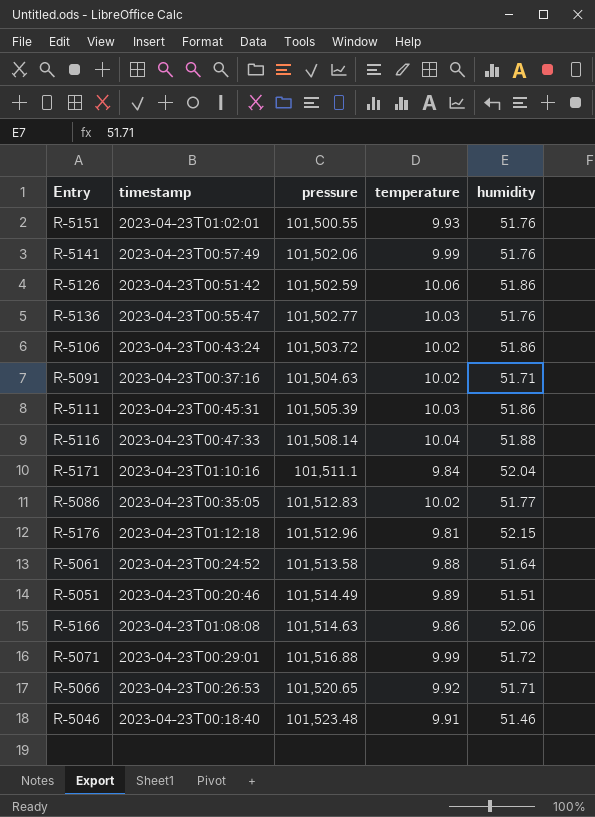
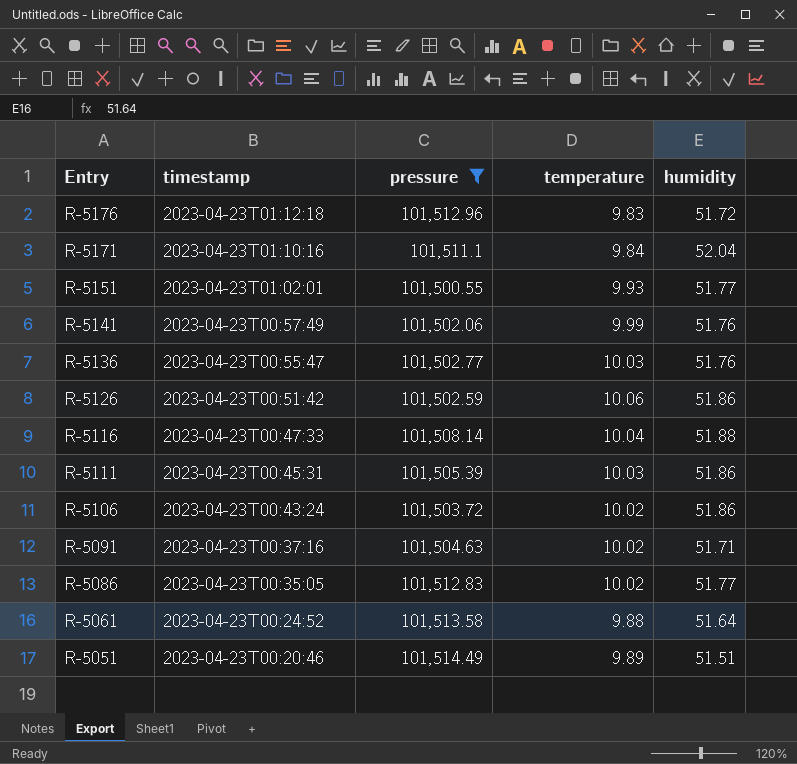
filter: none -> pressure <= 101,514.49
row order: pressure ascending -> Entry descending
R-5176 | temperature: 9.81 -> 9.83
R-5176 | humidity: 52.15 -> 51.72
R-5151 | humidity: 51.76 -> 51.77

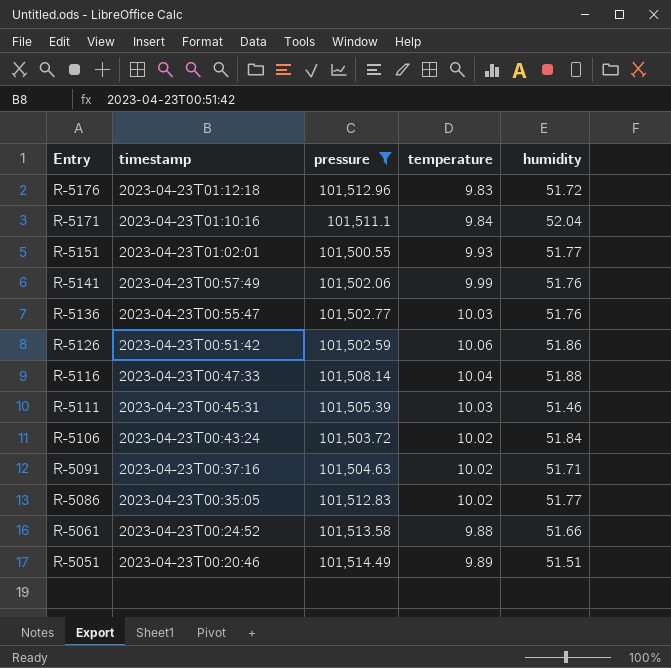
R-5111 | humidity: 51.86 -> 51.46
R-5106 | humidity: 51.86 -> 51.84
R-5061 | humidity: 51.64 -> 51.66

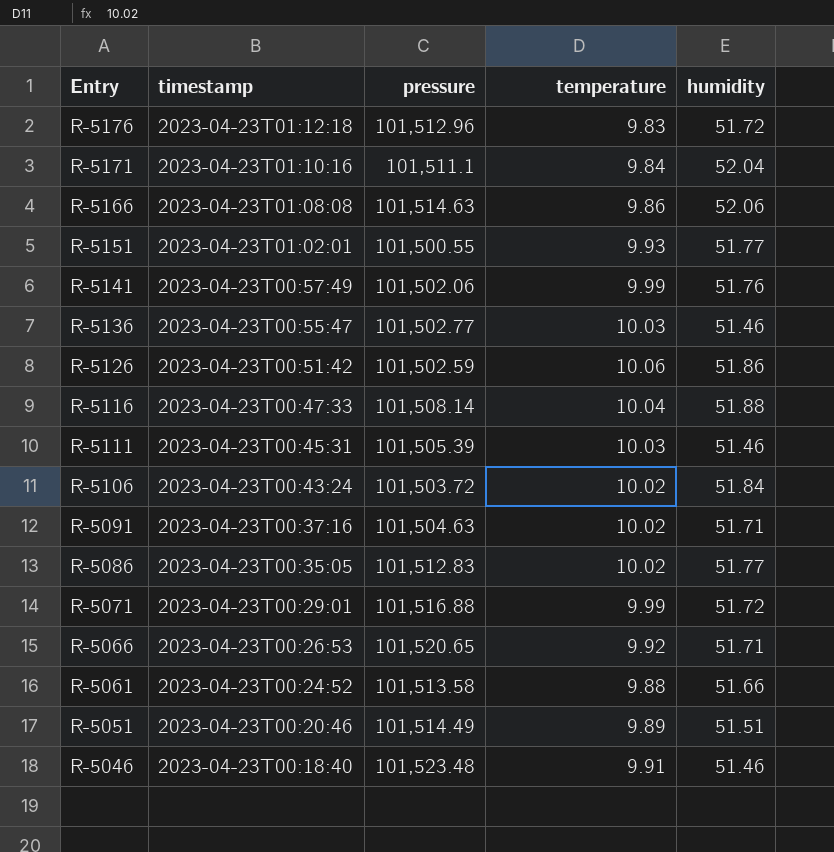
filter: pressure <= 101,514.49 -> none
R-5136 | humidity: 51.76 -> 51.46

